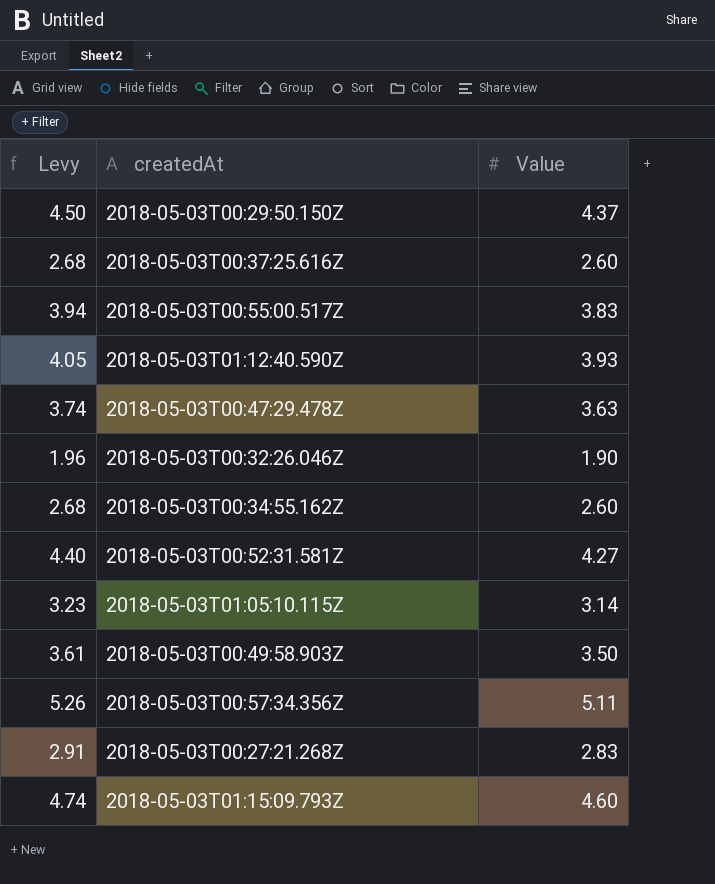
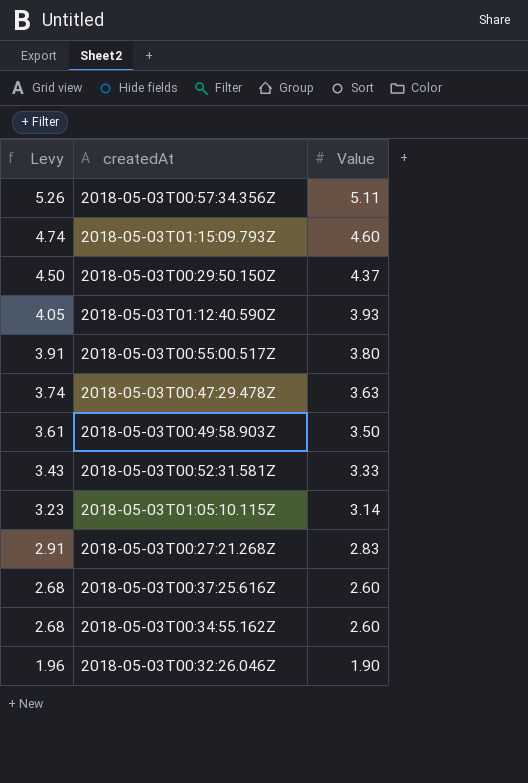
row order: none -> Levy descending
2018-05-03T00:55:00.517Z | Levy: 3.94 -> 3.91
2018-05-03T00:55:00.517Z | Value: 3.83 -> 3.80
2018-05-03T00:52:31.581Z | Levy: 4.40 -> 3.43
2018-05-03T00:52:31.581Z | Value: 4.27 -> 3.33

